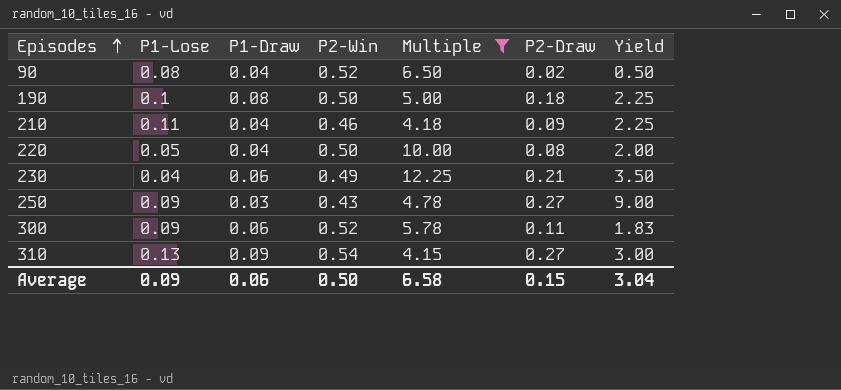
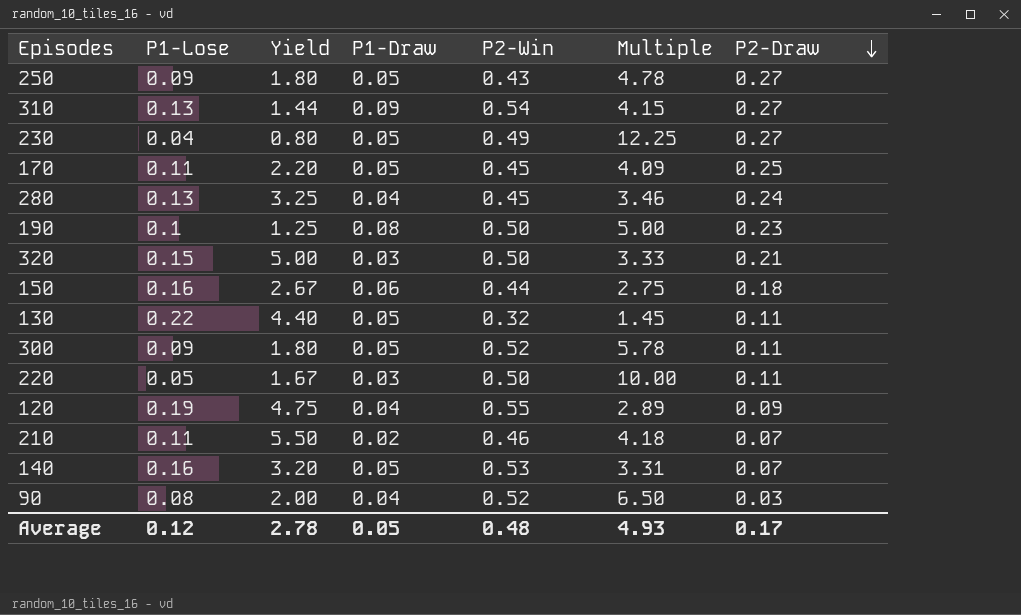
filter: Multiple >= 4.15 -> none
row order: Episodes ascending -> P2-Draw descending
column Yield | formula: [P2-Draw] / [P1-Draw] -> [P1-Lose] / [P1-Draw]
column Yield | position: 7 -> 3
250 | P1-Draw: 0.03 -> 0.05
230 | P1-Draw: 0.06 -> 0.05
230 | P2-Draw: 0.21 -> 0.27
190 | P2-Draw: 0.18 -> 0.23
300 | P1-Draw: 0.06 -> 0.05
220 | P1-Draw: 0.04 -> 0.03
220 | P2-Draw: 0.08 -> 0.11
210 | P1-Draw: 0.04 -> 0.02
210 | P2-Draw: 0.09 -> 0.07
90 | P2-Draw: 0.02 -> 0.03
Average | P1-Lose: 0.09 -> 0.12
Average | Yield: 3.04 -> 2.78
Average | P1-Draw: 0.06 -> 0.05
Average | P2-Win: 0.50 -> 0.48
Average | Multiple: 6.58 -> 4.93
Average | P2-Draw: 0.15 -> 0.17

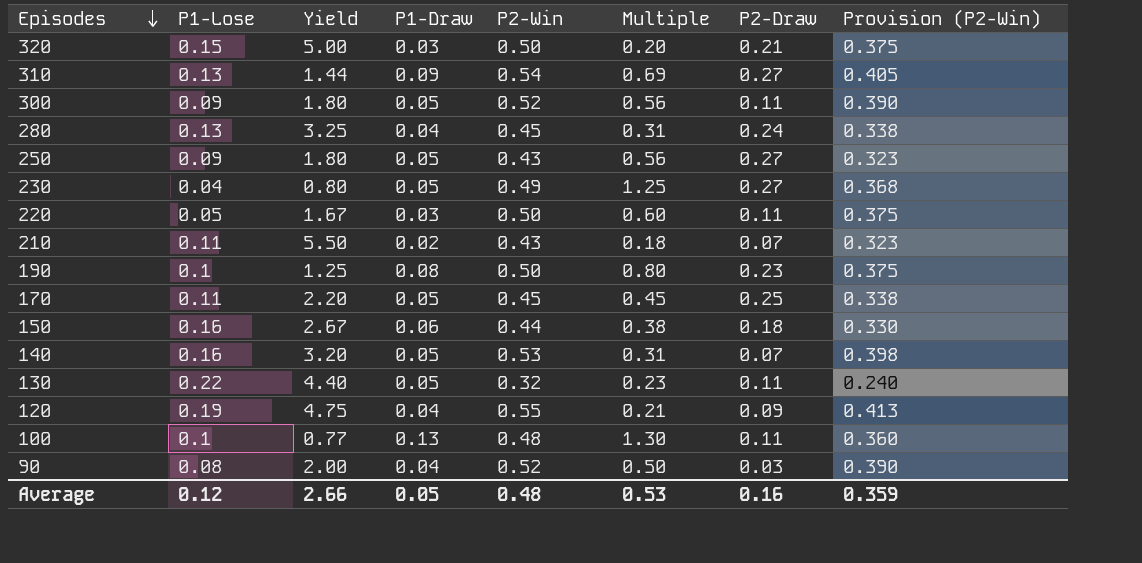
row order: P2-Draw descending -> Episodes descending
column Multiple | formula: [P2-Win] / [P1-Lose] -> [P1-Draw] / [P1-Lose]
column Provision (P2-Win) | formula: none -> [P2-Win] * 0.75
210 | P2-Win: 0.46 -> 0.43
row 100: none -> 0.1 | 0.77 | 0.13 | 0.48 | 1.30 | 0.11 | 0.360
Average | Yield: 2.78 -> 2.66
Average | Multiple: 4.93 -> 0.53
Average | P2-Draw: 0.17 -> 0.16

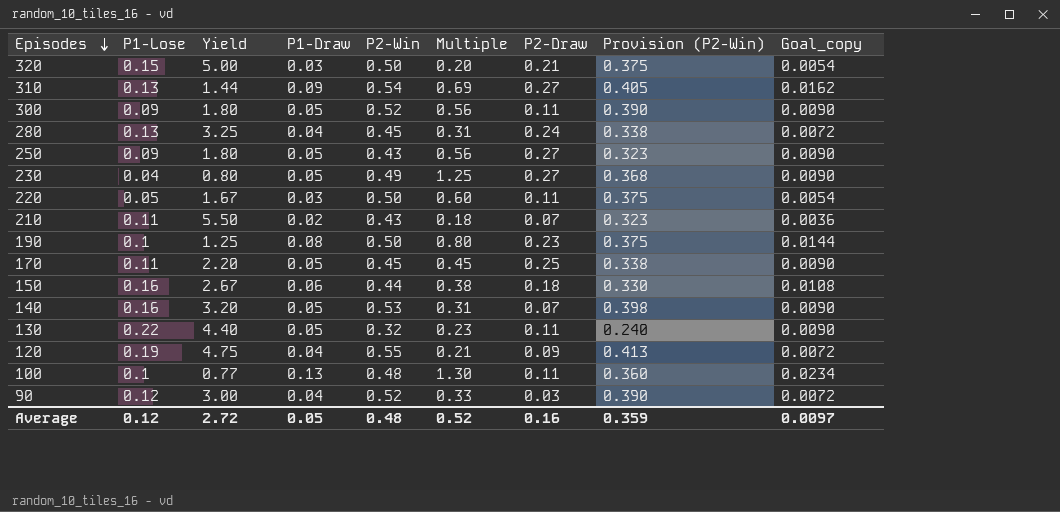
column Goal_copy | formula: none -> [P1-Draw] * 0.18
90 | P1-Lose: 0.08 -> 0.12
90 | Yield: 2.00 -> 3.00
90 | Multiple: 0.50 -> 0.33
Average | Yield: 2.66 -> 2.72
Average | Multiple: 0.53 -> 0.52

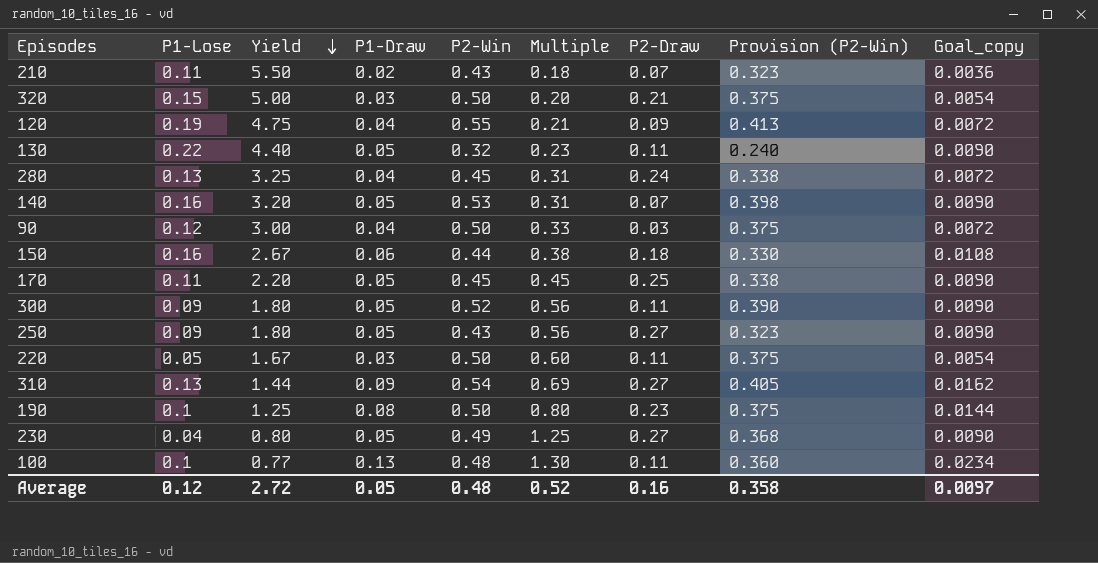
row order: Episodes descending -> Yield descending
90 | P2-Win: 0.52 -> 0.50
90 | Provision (P2-Win): 0.390 -> 0.375
Average | Provision (P2-Win): 0.359 -> 0.358

